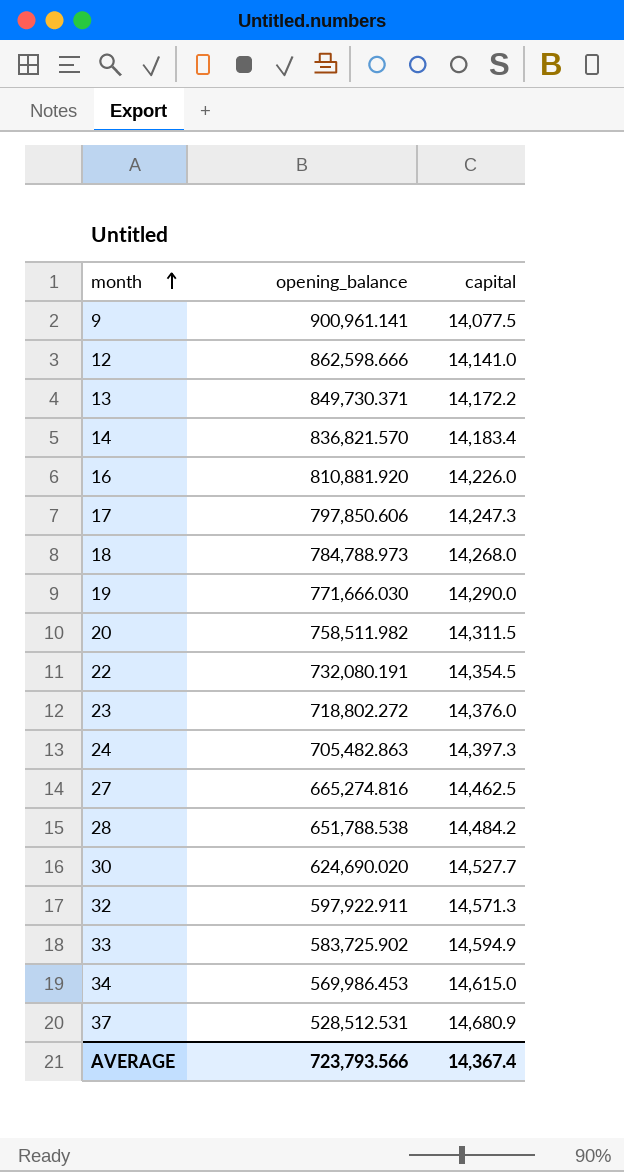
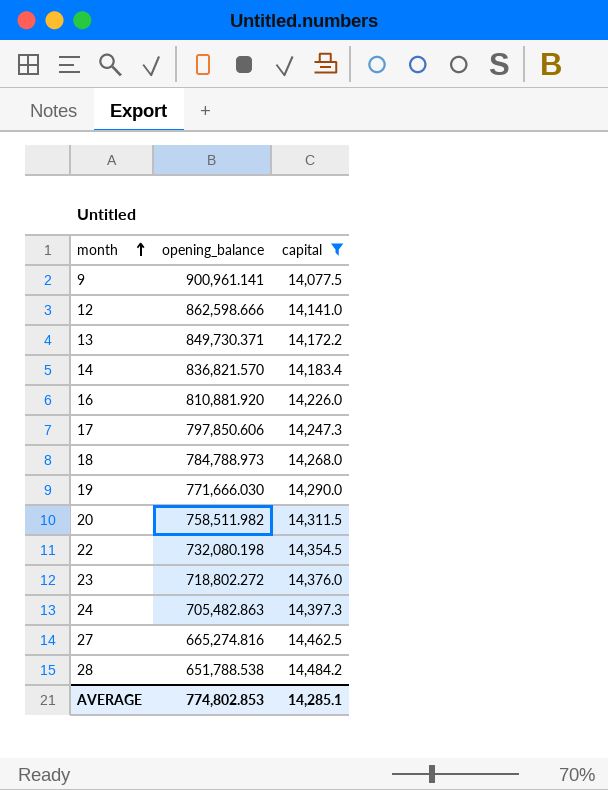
filter: none -> capital <= 14,484.2
22 | opening_balance: 732,080.191 -> 732,080.198
AVERAGE | opening_balance: 723,793.566 -> 774,802.853
AVERAGE | capital: 14,367.4 -> 14,285.1

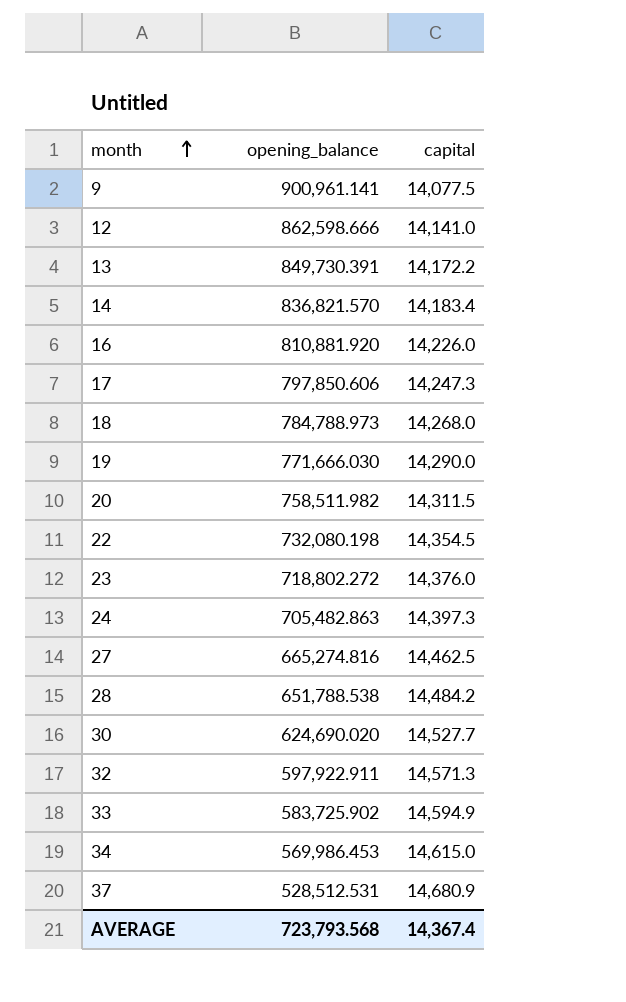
filter: capital <= 14,484.2 -> none
13 | opening_balance: 849,730.371 -> 849,730.391
AVERAGE | opening_balance: 774,802.853 -> 723,793.568
AVERAGE | capital: 14,285.1 -> 14,367.4

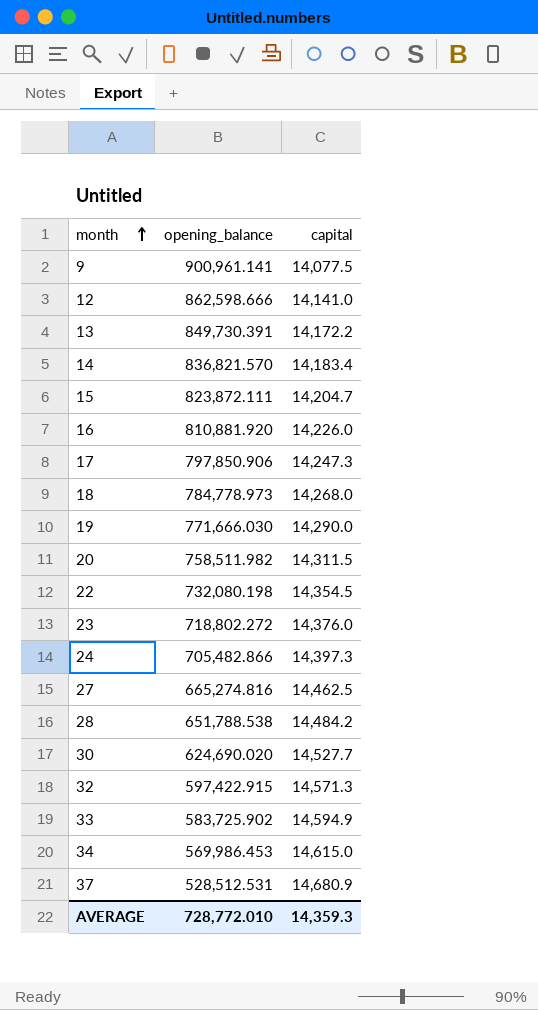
row 15: none -> 823,872.111 | 14,204.7
17 | opening_balance: 797,850.606 -> 797,850.906
18 | opening_balance: 784,788.973 -> 784,778.973
24 | opening_balance: 705,482.863 -> 705,482.866
32 | opening_balance: 597,922.911 -> 597,422.915
AVERAGE | opening_balance: 723,793.568 -> 728,772.010
AVERAGE | capital: 14,367.4 -> 14,359.3

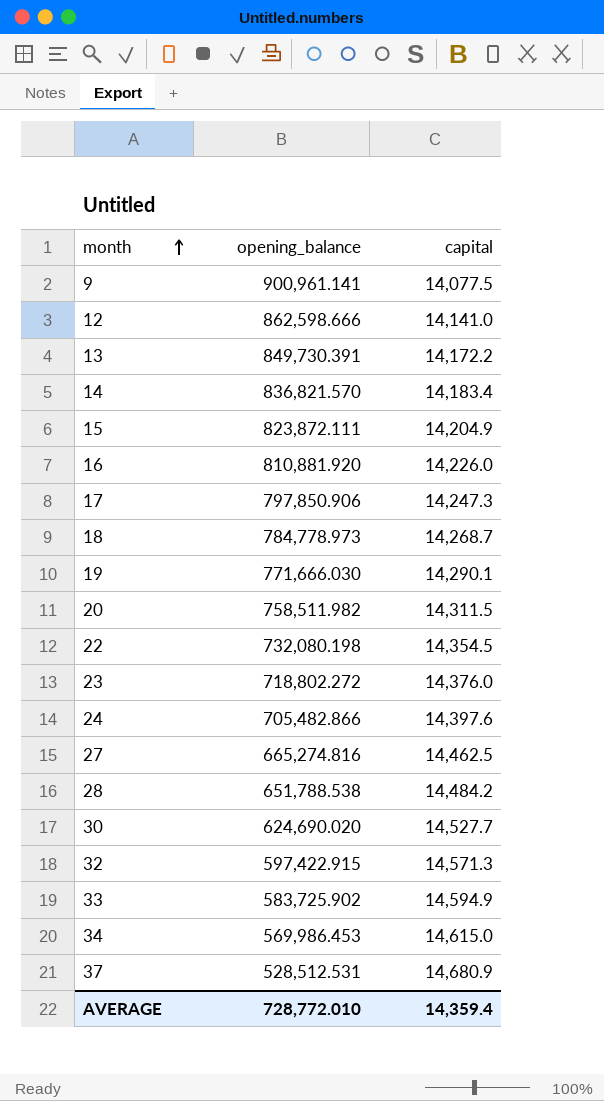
15 | capital: 14,204.7 -> 14,204.9
18 | capital: 14,268.0 -> 14,268.7
19 | capital: 14,290.0 -> 14,290.1
24 | capital: 14,397.3 -> 14,397.6
AVERAGE | capital: 14,359.3 -> 14,359.4

